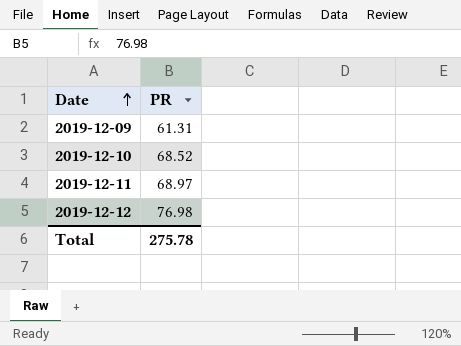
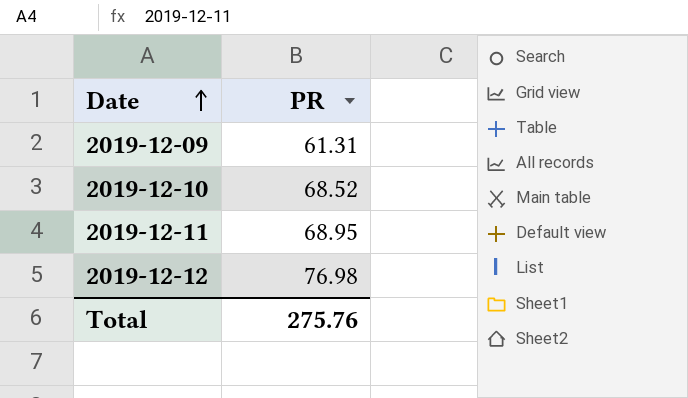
2019-12-11 | PR: 68.97 -> 68.95
Total | PR: 275.78 -> 275.76

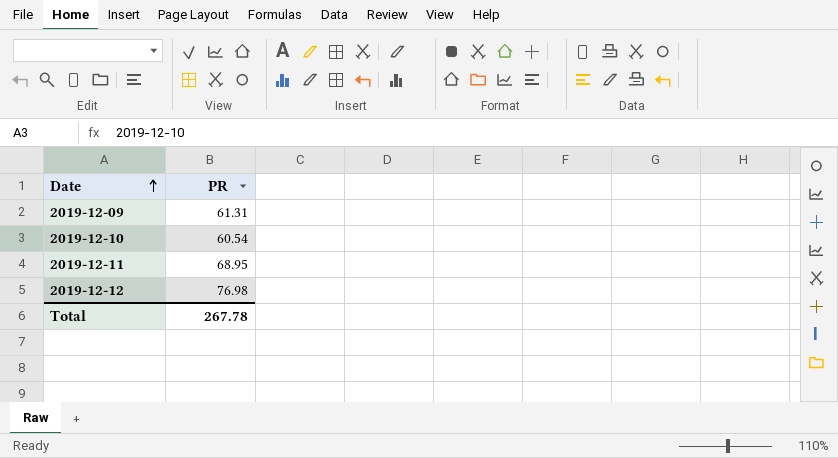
2019-12-10 | PR: 68.52 -> 60.54
Total | PR: 275.76 -> 267.78

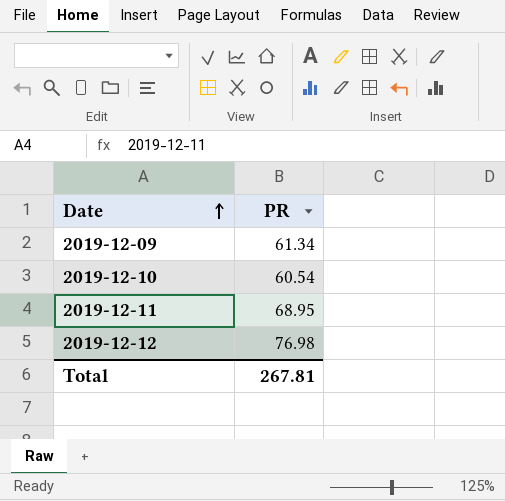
2019-12-09 | PR: 61.31 -> 61.34
Total | PR: 267.78 -> 267.81

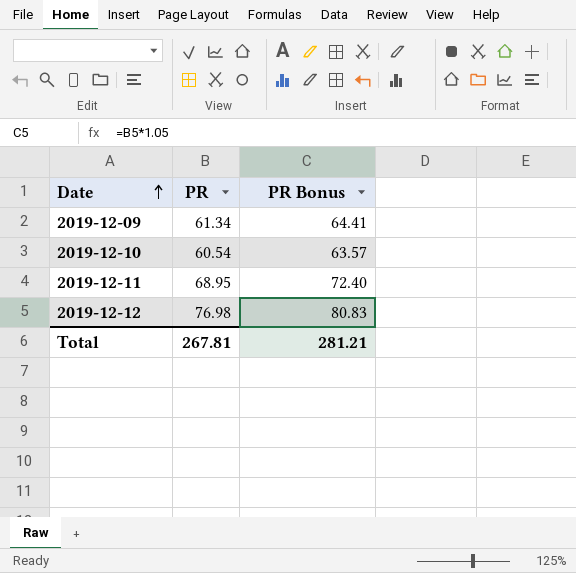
column PR Bonus | formula: none -> [PR] * 1.05

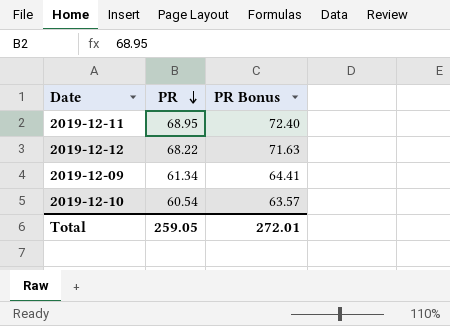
row order: Date ascending -> PR descending
2019-12-12 | PR: 76.98 -> 68.22
2019-12-12 | PR Bonus: 80.83 -> 71.63
Total | PR: 267.81 -> 259.05
Total | PR Bonus: 281.21 -> 272.01

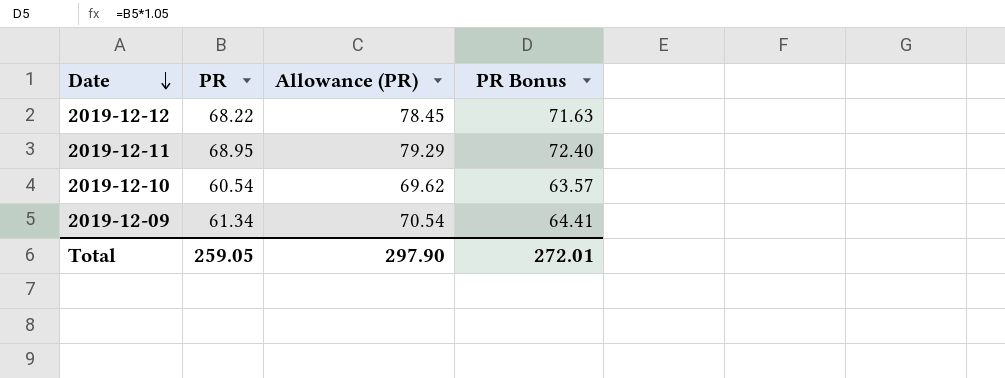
row order: PR descending -> Date descending
column Allowance (PR) | formula: none -> [PR] * 1.15

